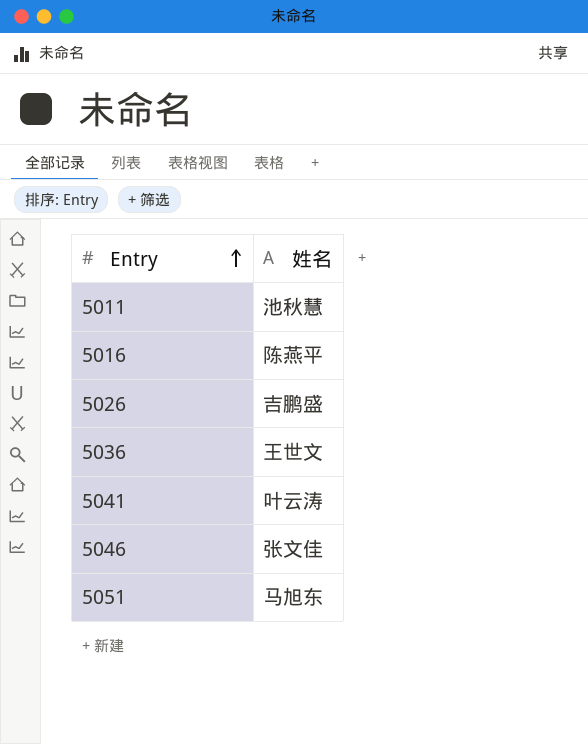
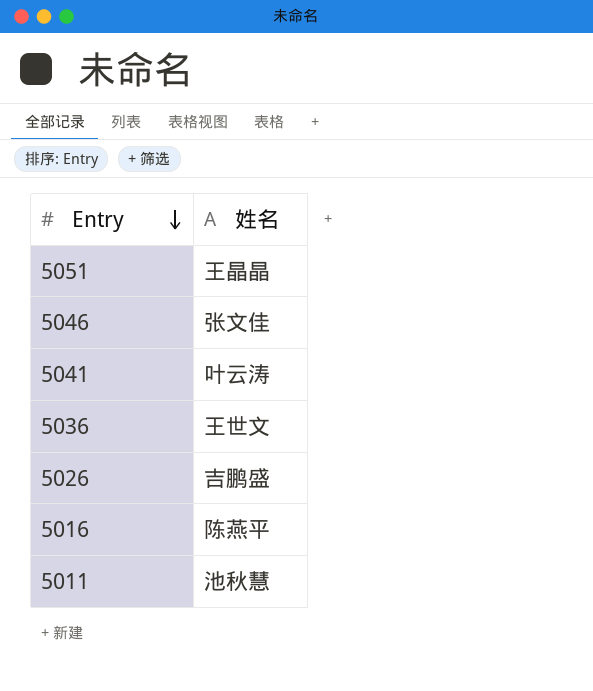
row order: Entry ascending -> Entry descending
5051 | 姓名: 马旭东 -> 王晶晶

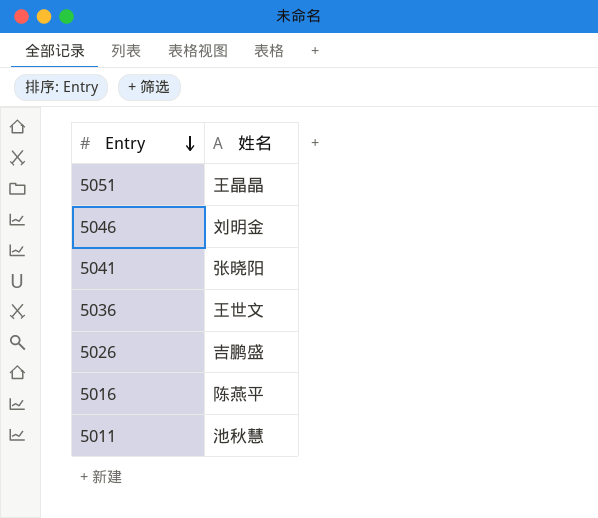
5046 | 姓名: 张文佳 -> 刘明金
5041 | 姓名: 叶云涛 -> 张晓阳

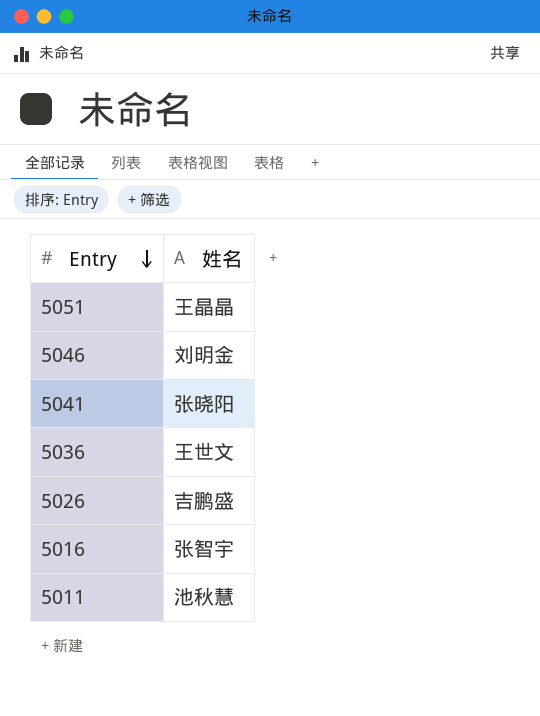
5016 | 姓名: 陈燕平 -> 张智宇

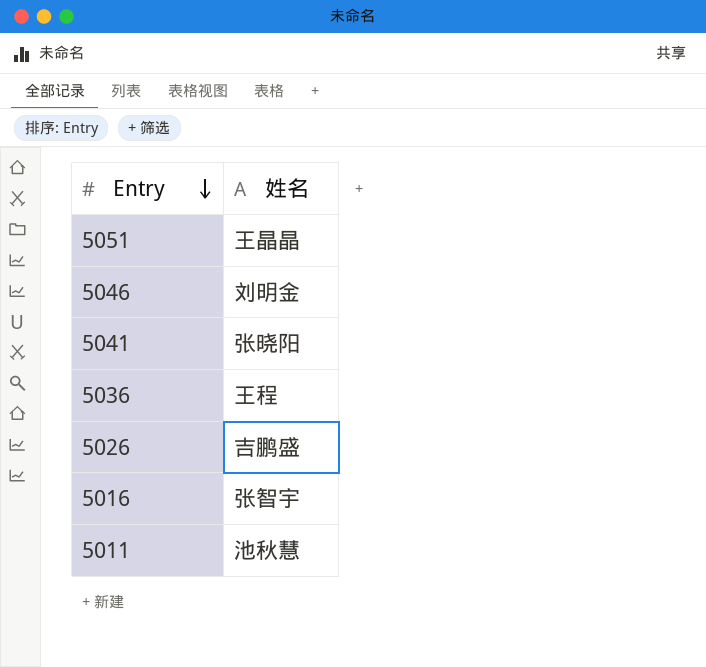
5036 | 姓名: 王世文 -> 王程

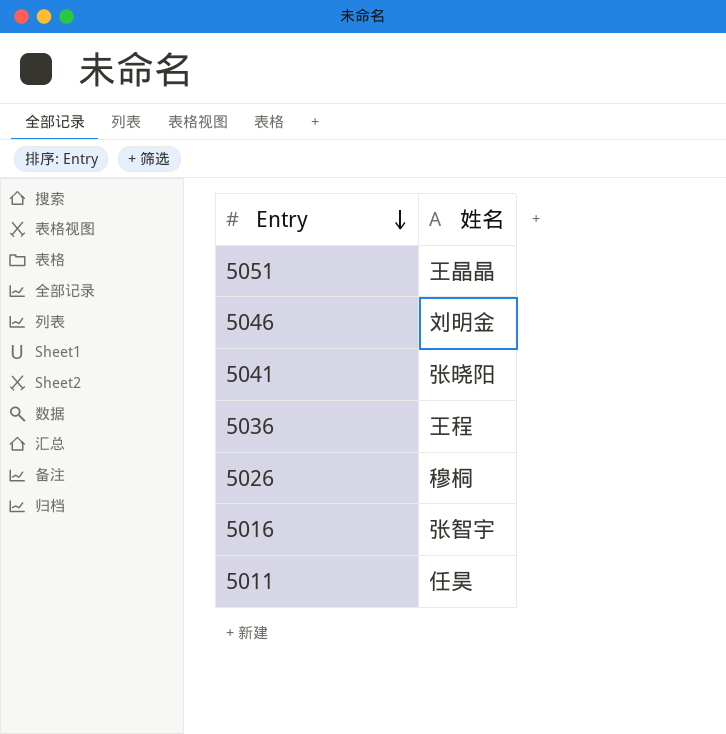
5026 | 姓名: 吉鹏盛 -> 穆桐
5011 | 姓名: 池秋慧 -> 任昊

